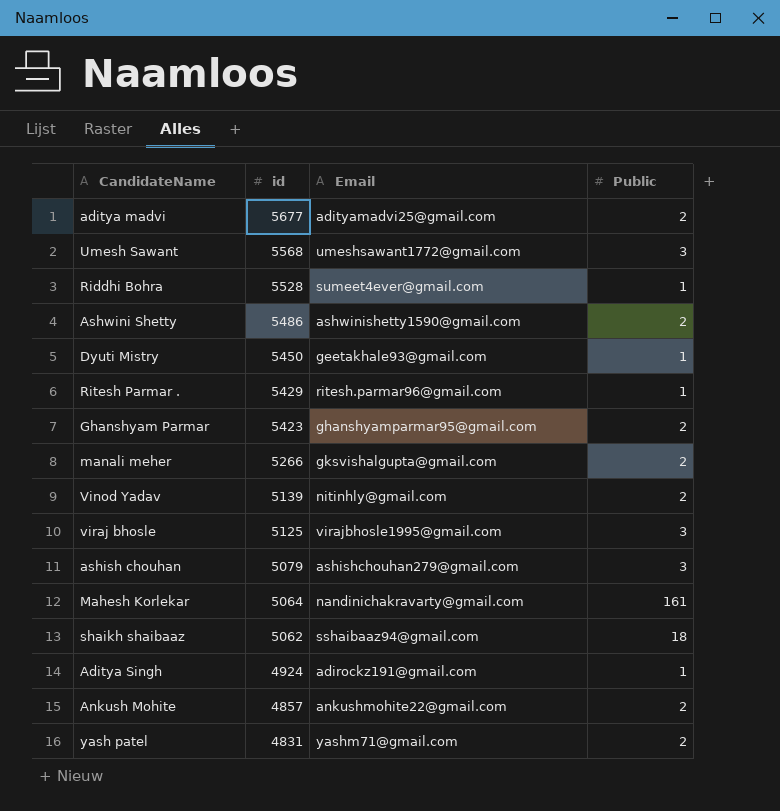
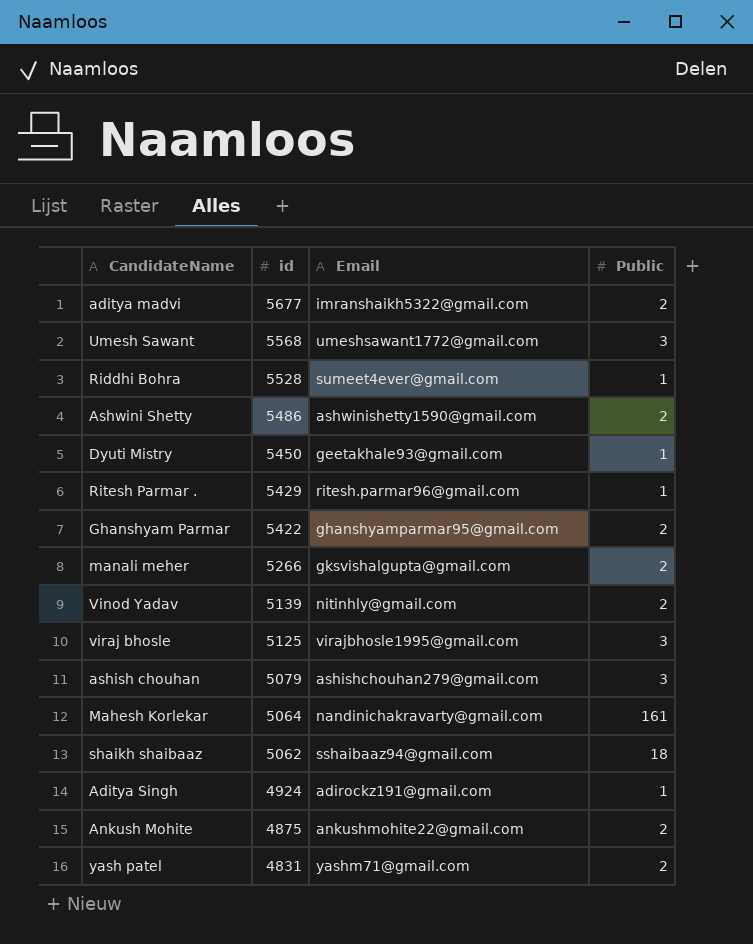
aditya madvi | Email: adityamadvi25@gmail.com -> imranshaikh5322@gmail.com
Ghanshyam Parmar | id: 5423 -> 5422
Ankush Mohite | id: 4857 -> 4875

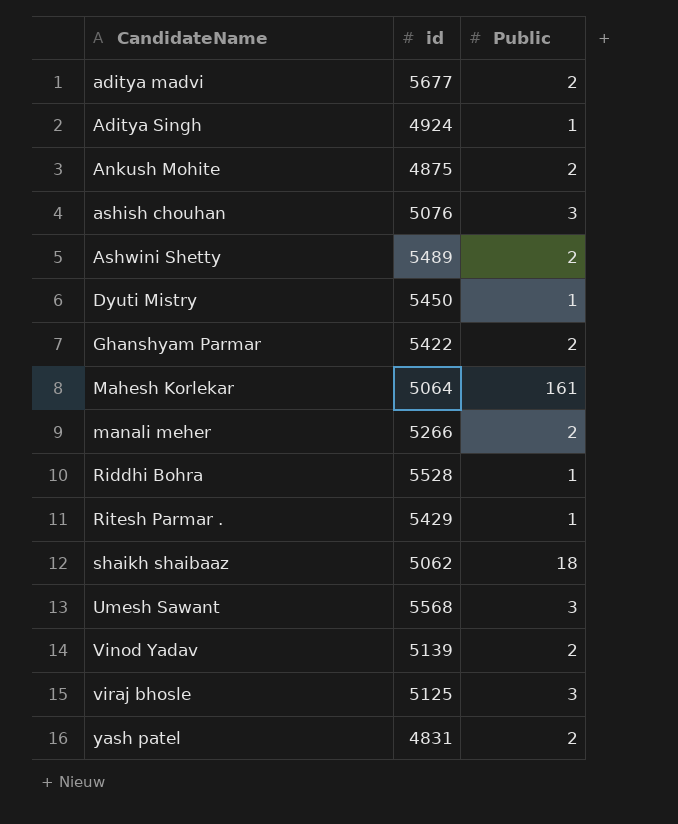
row order: id descending -> CandidateName ascending
column Email | position: 3 -> none
ashish chouhan | id: 5079 -> 5076
Ashwini Shetty | id: 5486 -> 5489

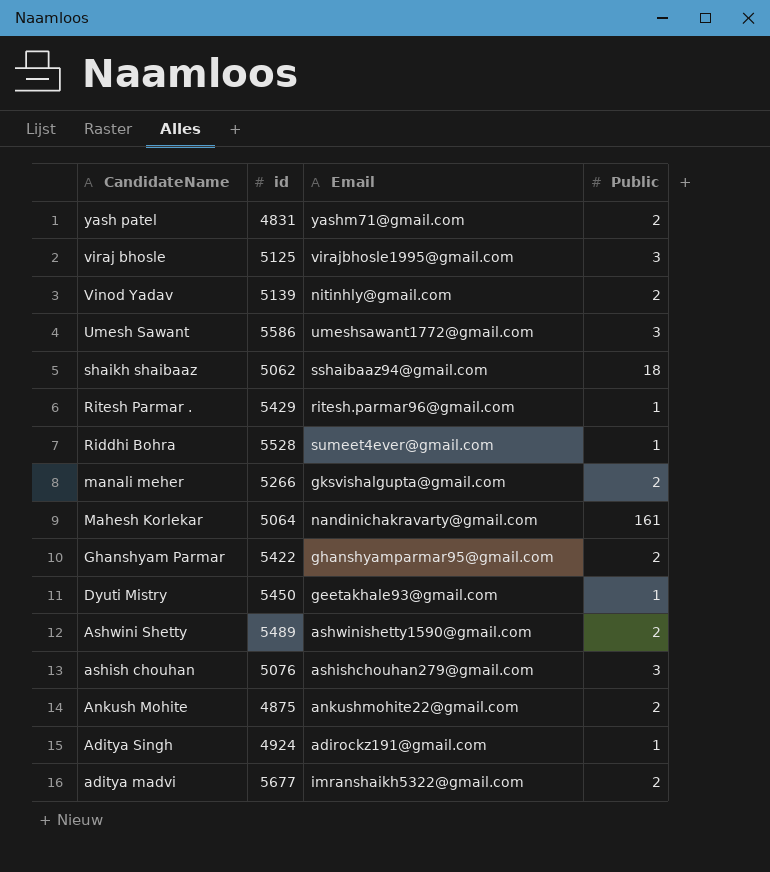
row order: CandidateName ascending -> CandidateName descending
column Email | position: none -> 3
Umesh Sawant | id: 5568 -> 5586

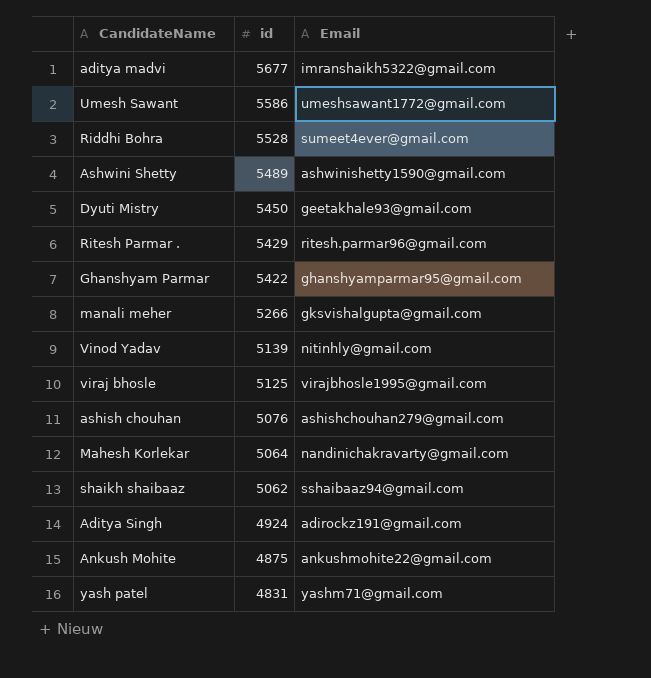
row order: CandidateName descending -> id descending
column Public | position: 4 -> none

